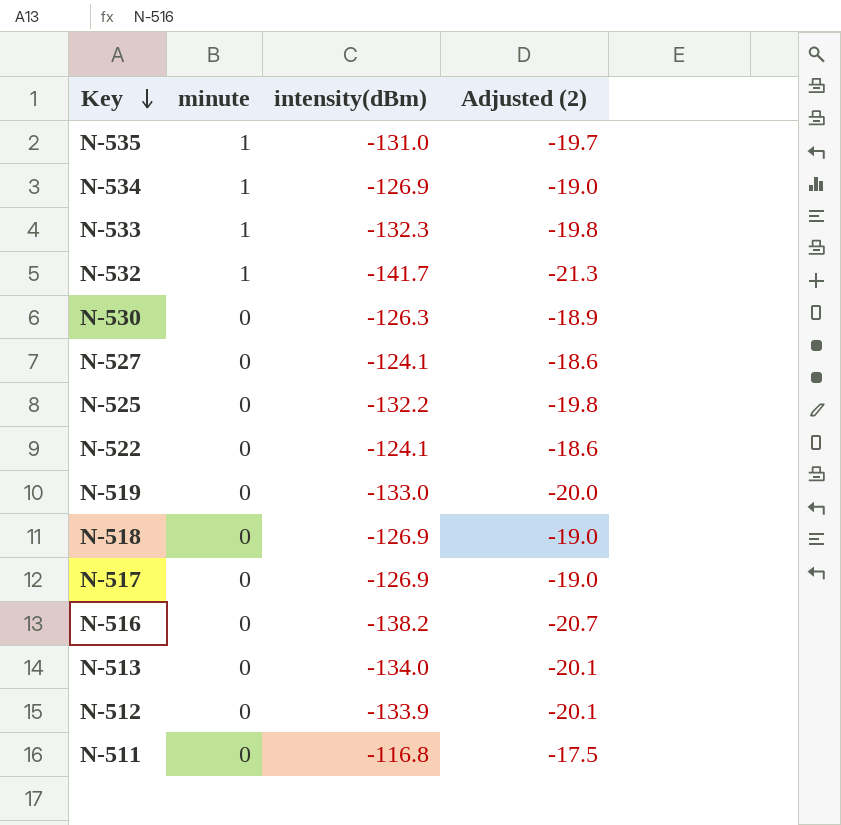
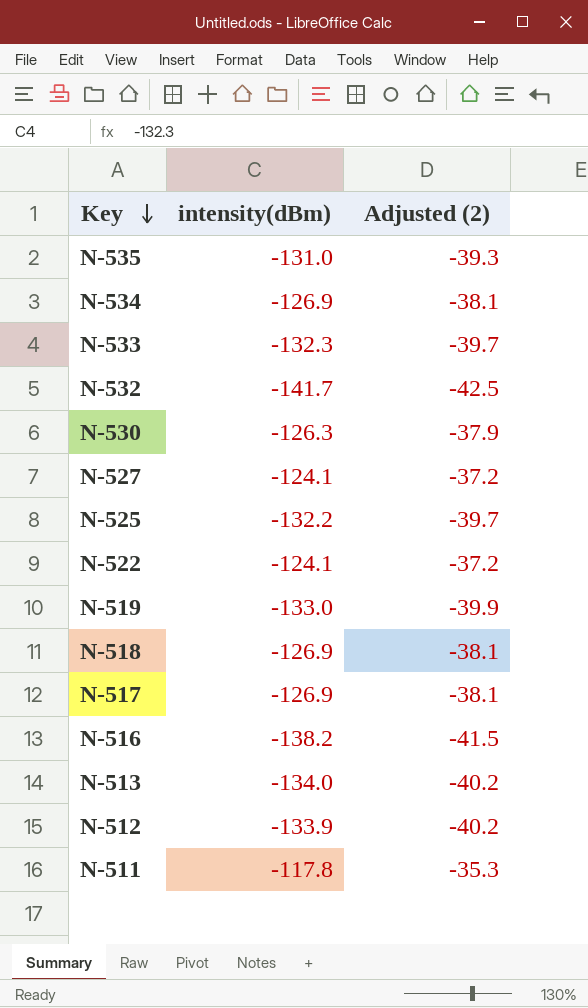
column minute | position: 2 -> none
column Adjusted (2) | formula: [intensity(dBm)] * 0.15 -> [intensity(dBm)] * 0.3
N-511 | intensity(dBm): -116.8 -> -117.8

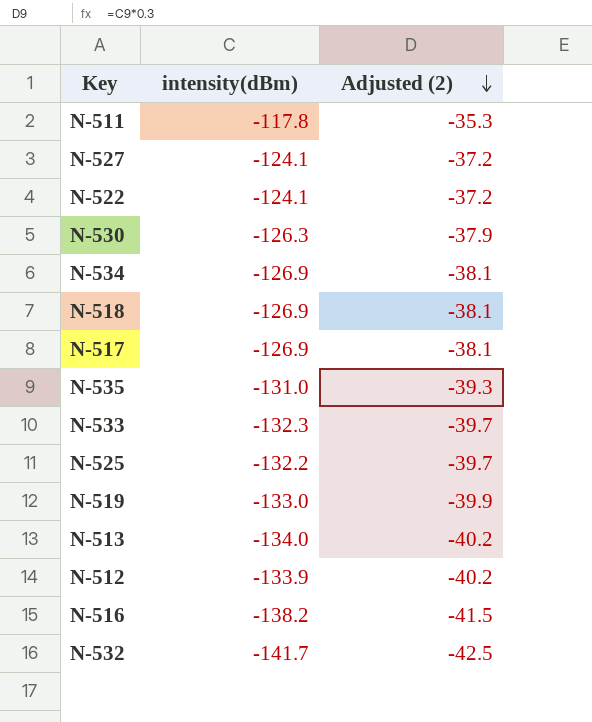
row order: Key descending -> Adjusted (2) descending

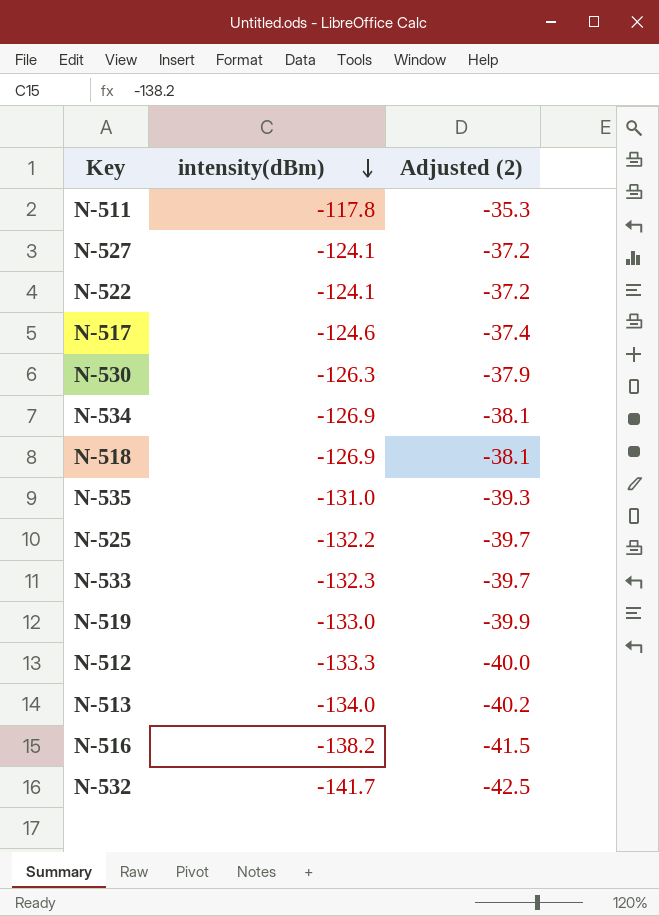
row order: Adjusted (2) descending -> intensity(dBm) descending
N-517 | intensity(dBm): -126.9 -> -124.6
N-517 | Adjusted (2): -38.1 -> -37.4
N-512 | intensity(dBm): -133.9 -> -133.3
N-512 | Adjusted (2): -40.2 -> -40.0

